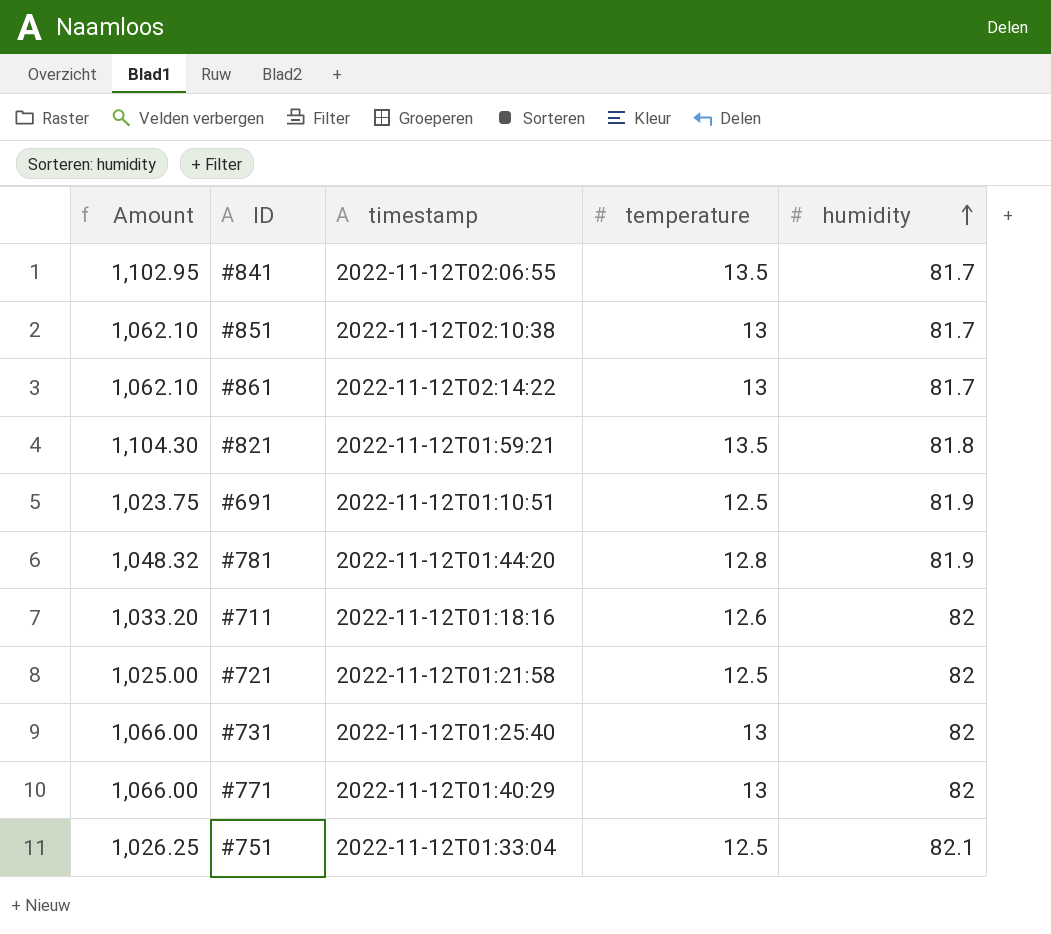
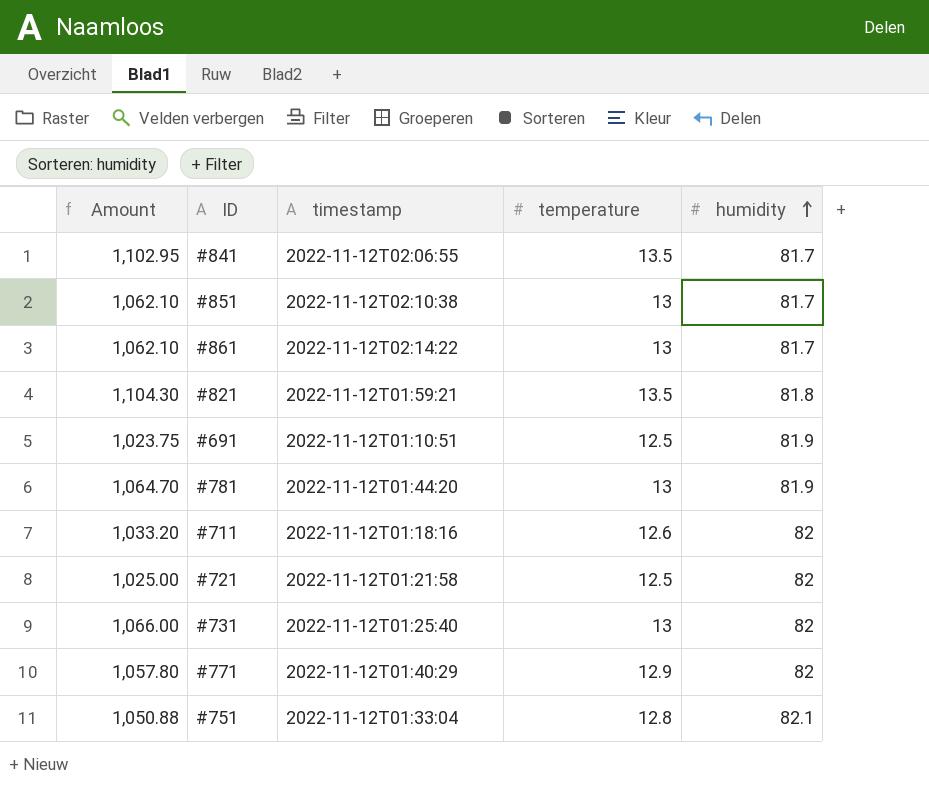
#781 | Amount: 1,048.32 -> 1,064.70
#781 | temperature: 12.8 -> 13
#771 | Amount: 1,066.00 -> 1,057.80
#771 | temperature: 13 -> 12.9
#751 | Amount: 1,026.25 -> 1,050.88
#751 | temperature: 12.5 -> 12.8

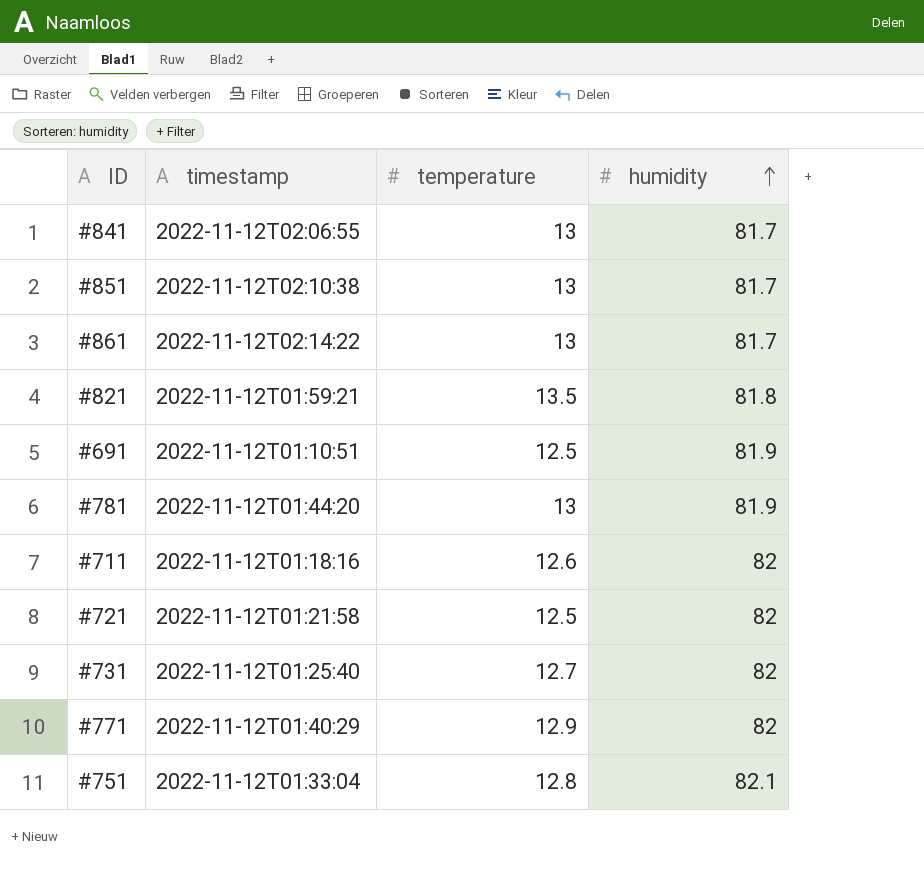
column Amount | formula: [temperature] * [humidity] -> none
#841 | temperature: 13.5 -> 13
#731 | temperature: 13 -> 12.7

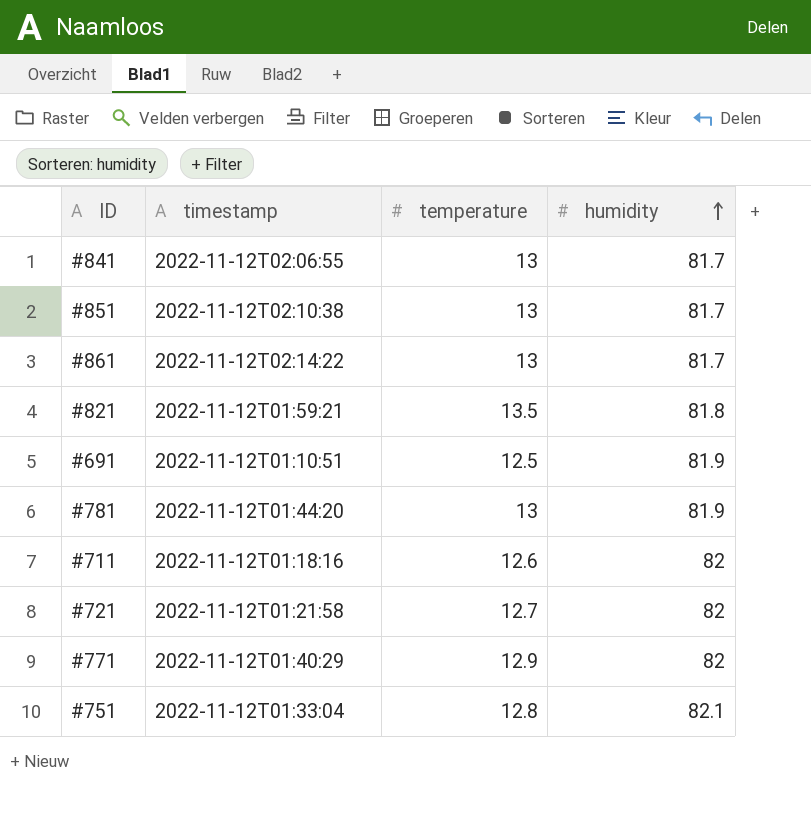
row #731: 2022-11-12T01:25:40 | 12.7 | 82 -> none
#721 | temperature: 12.5 -> 12.7

